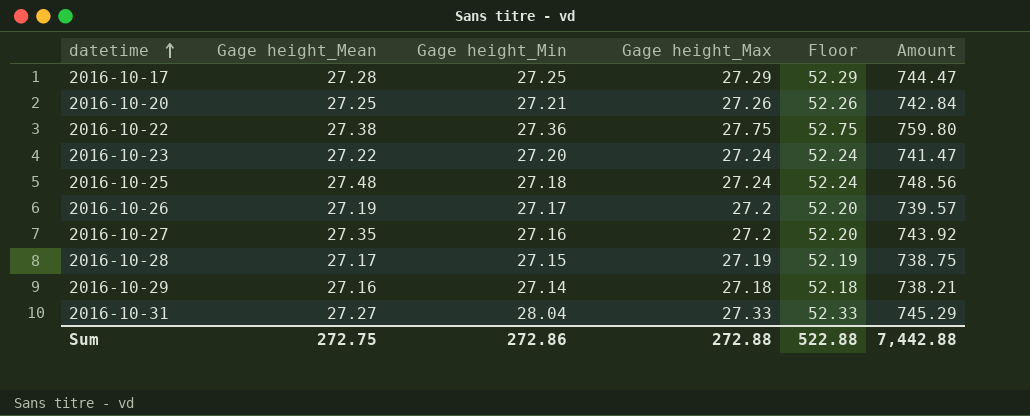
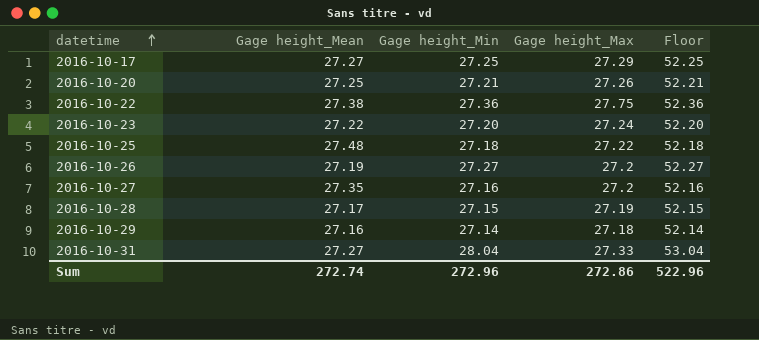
column Amount | formula: [Gage height_Mean] * [Gage height_Max] -> none
column Floor | formula: [Gage height_Max] + 25 -> [Gage height_Min] + 25
2016-10-17 | Gage height_Mean: 27.28 -> 27.27
2016-10-25 | Gage height_Max: 27.24 -> 27.22
2016-10-26 | Gage height_Min: 27.17 -> 27.27
Sum | Gage height_Mean: 272.75 -> 272.74
Sum | Gage height_Min: 272.86 -> 272.96
Sum | Gage height_Max: 272.88 -> 272.86
Sum | Floor: 522.88 -> 522.96

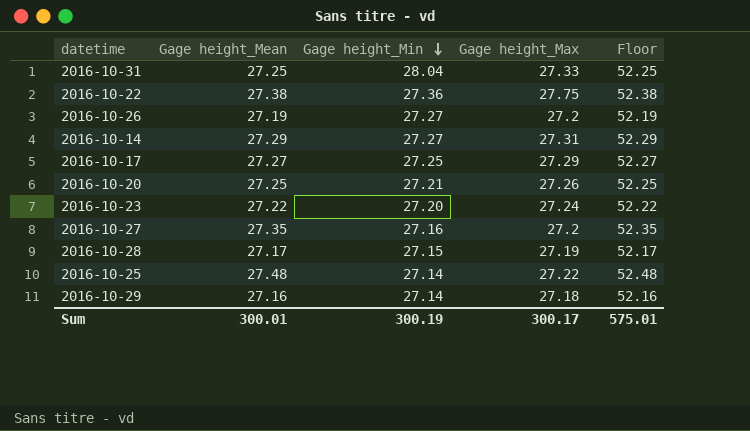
row order: datetime ascending -> Gage height_Min descending
column Floor | formula: [Gage height_Min] + 25 -> [Gage height_Mean] + 25
2016-10-31 | Gage height_Mean: 27.27 -> 27.25
row 2016-10-14: none -> 27.29 | 27.27 | 27.31 | 52.29
2016-10-25 | Gage height_Min: 27.18 -> 27.14
Sum | Gage height_Mean: 272.74 -> 300.01
Sum | Gage height_Min: 272.96 -> 300.19
Sum | Gage height_Max: 272.86 -> 300.17
Sum | Floor: 522.96 -> 575.01

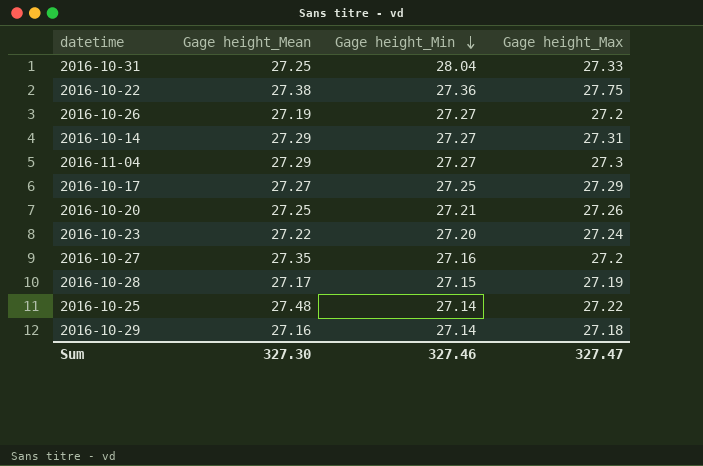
column Floor | formula: [Gage height_Mean] + 25 -> none
row 2016-11-04: none -> 27.29 | 27.27 | 27.3
Sum | Gage height_Mean: 300.01 -> 327.30
Sum | Gage height_Min: 300.19 -> 327.46
Sum | Gage height_Max: 300.17 -> 327.47

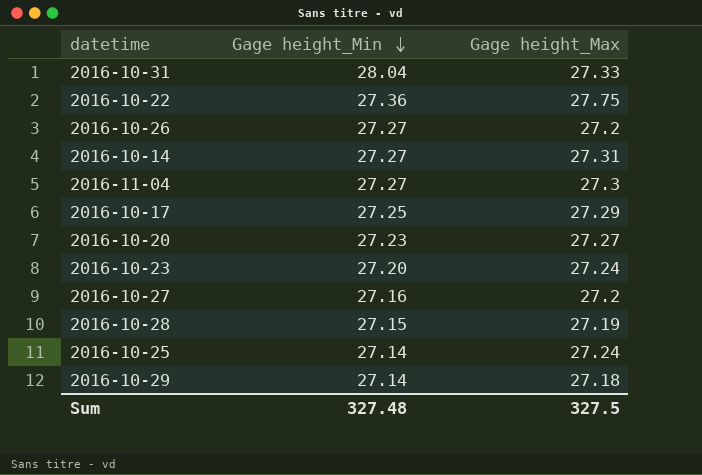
column Gage height_Mean | position: 2 -> none
2016-10-20 | Gage height_Min: 27.21 -> 27.23
2016-10-20 | Gage height_Max: 27.26 -> 27.27
2016-10-25 | Gage height_Max: 27.22 -> 27.24
Sum | Gage height_Min: 327.46 -> 327.48
Sum | Gage height_Max: 327.47 -> 327.5

